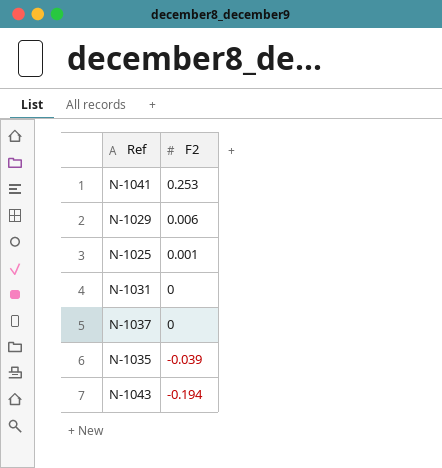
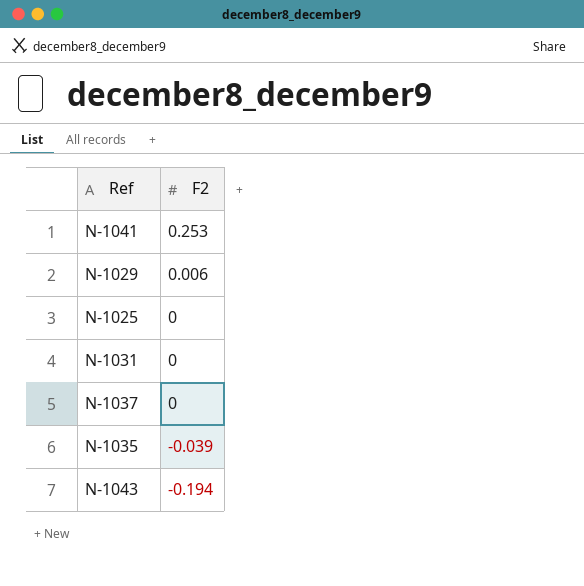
N-1025 | F2: 0.001 -> 0

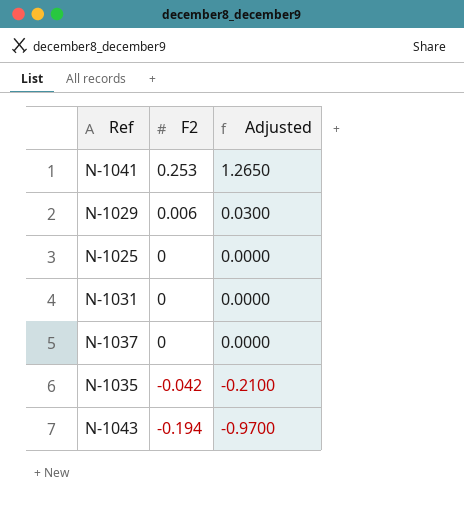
column Adjusted | formula: none -> [F2] * 5
N-1035 | F2: -0.039 -> -0.042

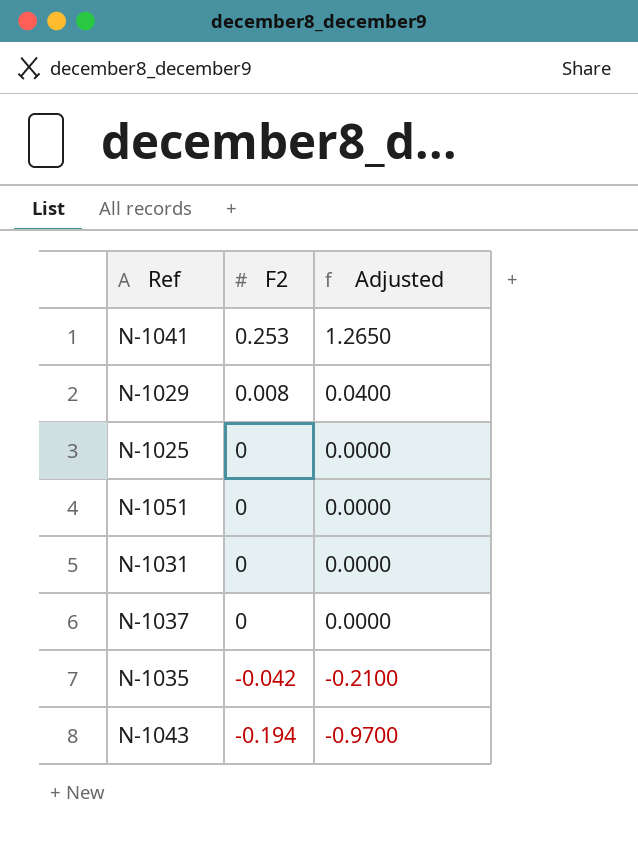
N-1029 | F2: 0.006 -> 0.008
N-1029 | Adjusted: 0.0300 -> 0.0400
row N-1051: none -> 0 | 0.0000

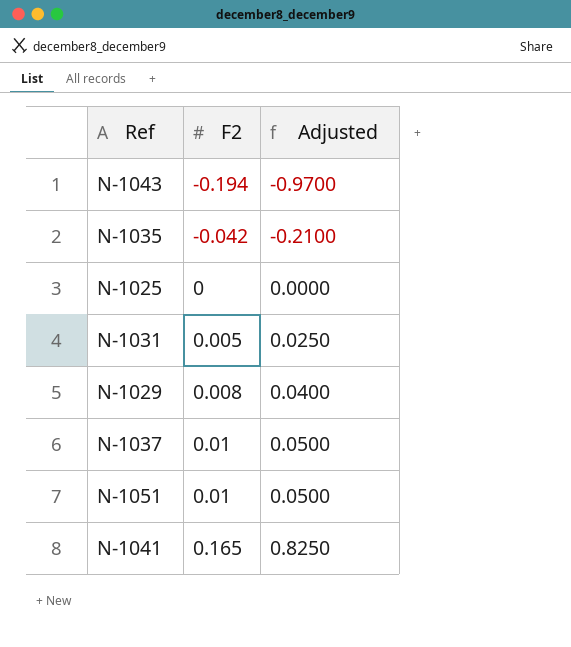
row order: F2 descending -> F2 ascending
N-1031 | F2: 0 -> 0.005
N-1031 | Adjusted: 0.0000 -> 0.0250
N-1037 | F2: 0 -> 0.01
N-1037 | Adjusted: 0.0000 -> 0.0500
N-1051 | F2: 0 -> 0.01
N-1051 | Adjusted: 0.0000 -> 0.0500
N-1041 | F2: 0.253 -> 0.165
N-1041 | Adjusted: 1.2650 -> 0.8250

